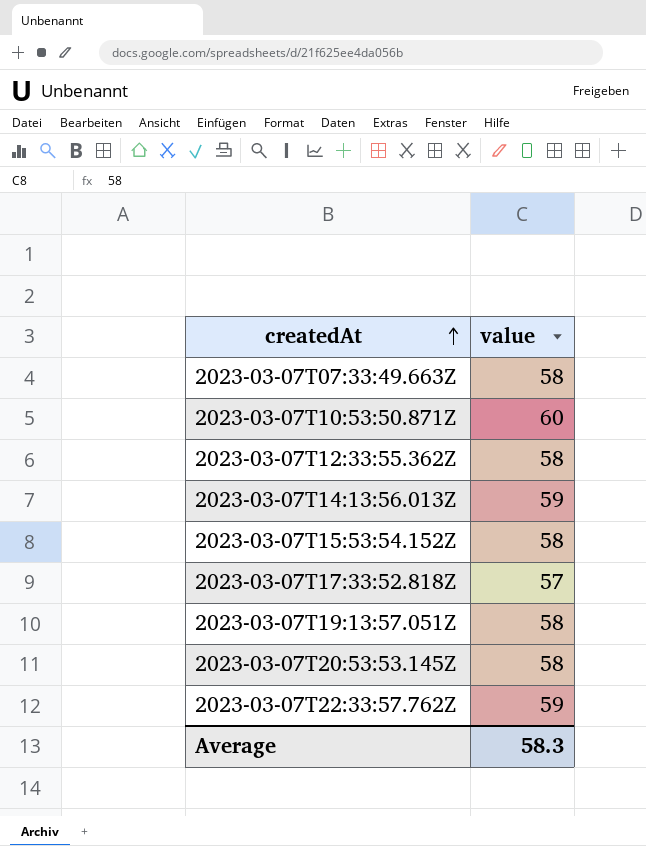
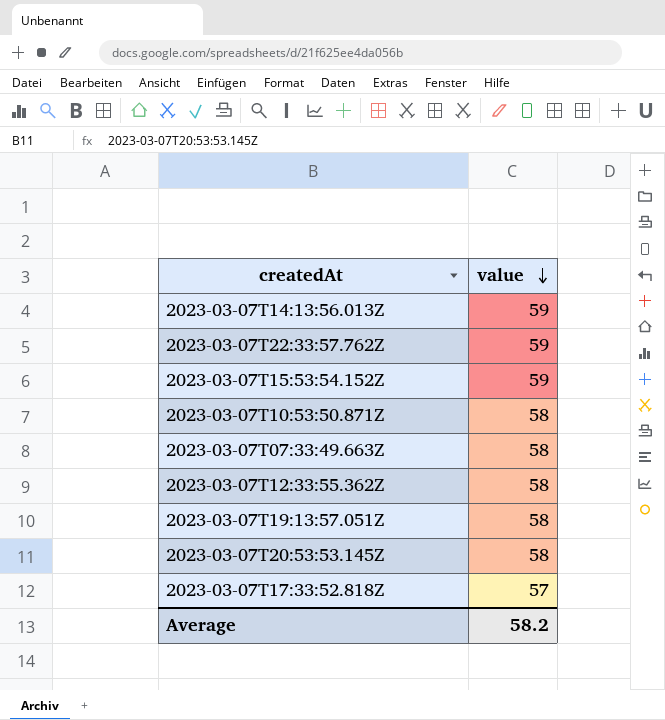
row order: createdAt ascending -> value descending
2023-03-07T15:53:54.152Z | value: 58 -> 59
2023-03-07T10:53:50.871Z | value: 60 -> 58
Average | value: 58.3 -> 58.2

